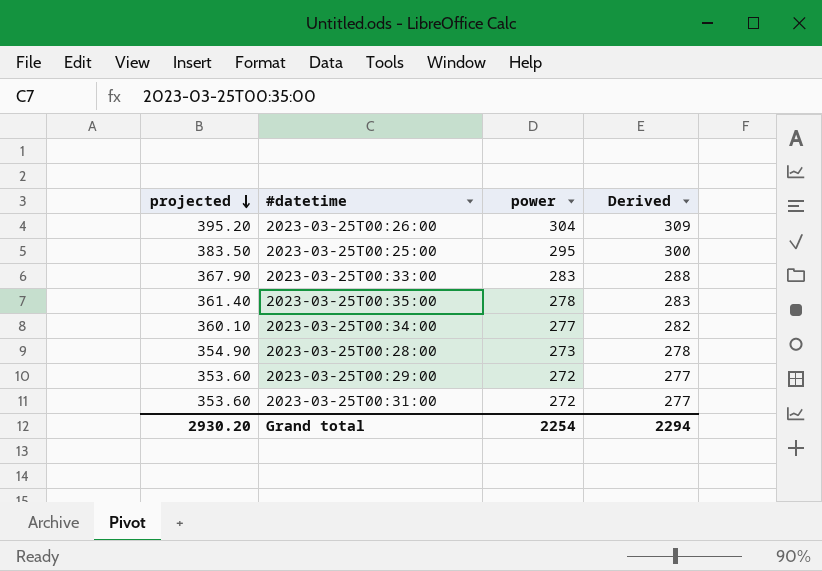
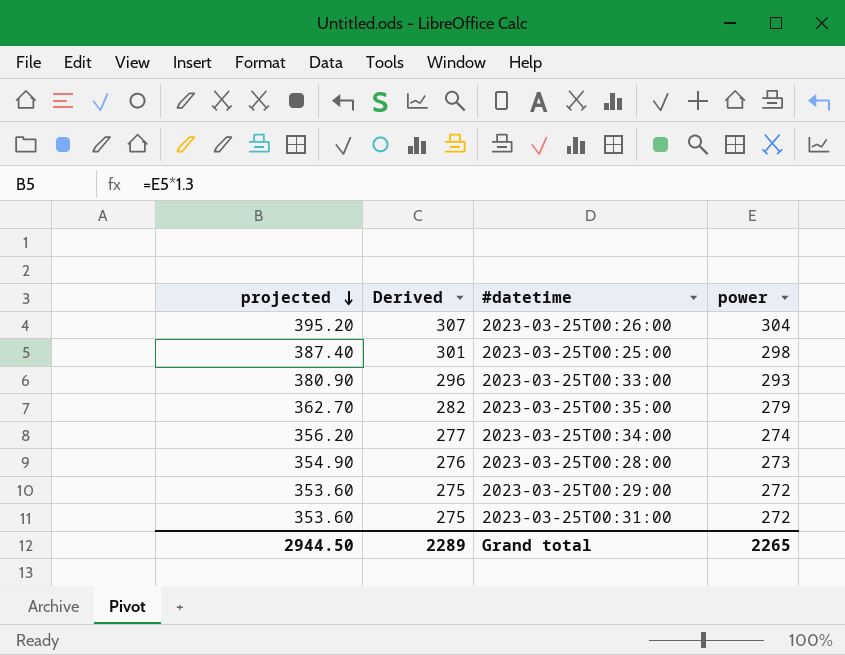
column Derived | formula: [power] + 5 -> [power] + 3
column Derived | position: 4 -> 2
2023-03-25T00:25:00 | projected: 383.50 -> 387.40
2023-03-25T00:25:00 | power: 295 -> 298
2023-03-25T00:33:00 | projected: 367.90 -> 380.90
2023-03-25T00:33:00 | power: 283 -> 293
2023-03-25T00:35:00 | projected: 361.40 -> 362.70
2023-03-25T00:35:00 | power: 278 -> 279
2023-03-25T00:34:00 | projected: 360.10 -> 356.20
2023-03-25T00:34:00 | power: 277 -> 274
Grand total | projected: 2930.20 -> 2944.50
Grand total | Derived: 2294 -> 2289
Grand total | power: 2254 -> 2265

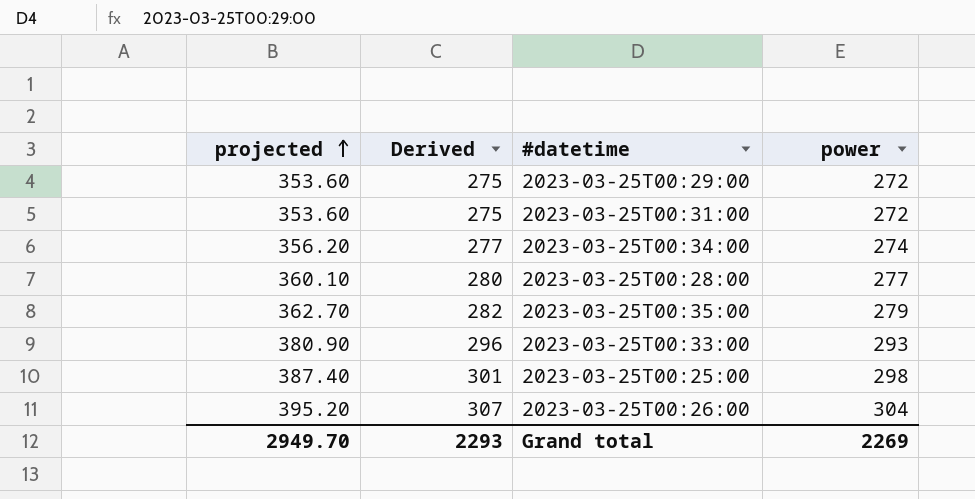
row order: projected descending -> projected ascending
2023-03-25T00:28:00 | projected: 354.90 -> 360.10
2023-03-25T00:28:00 | Derived: 276 -> 280
2023-03-25T00:28:00 | power: 273 -> 277
Grand total | projected: 2944.50 -> 2949.70
Grand total | Derived: 2289 -> 2293
Grand total | power: 2265 -> 2269

